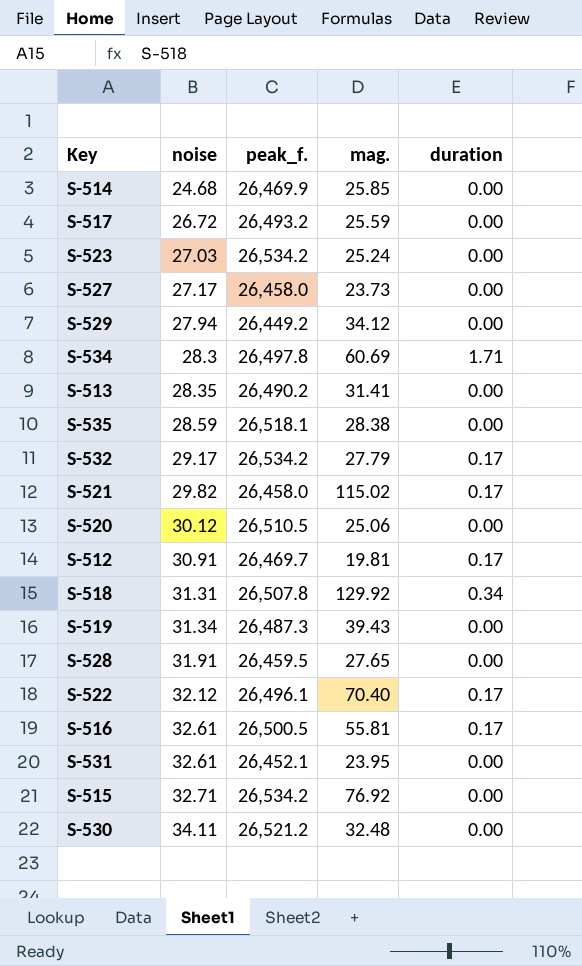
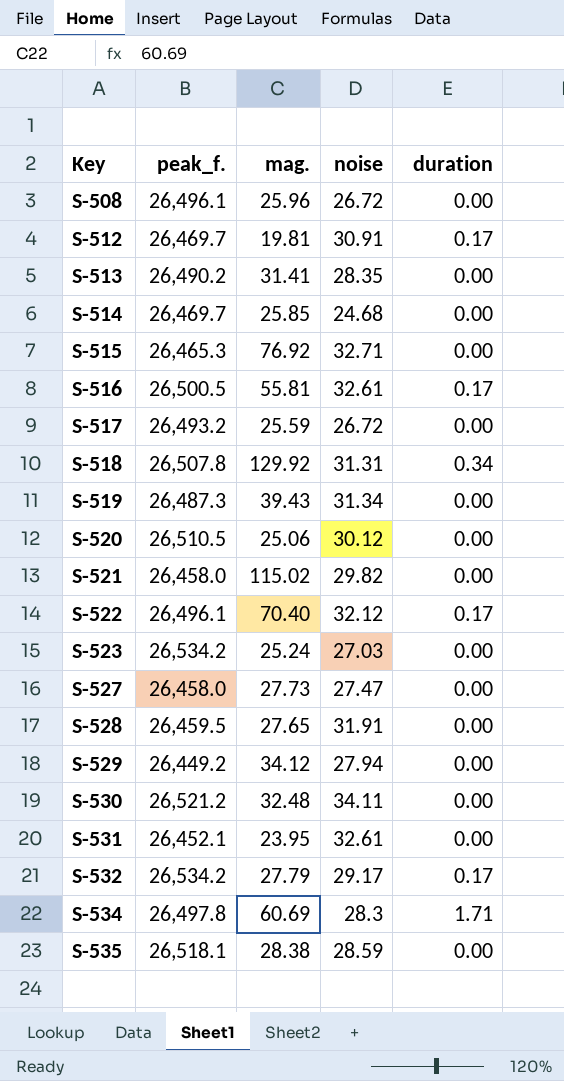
row order: noise ascending -> Key ascending
column noise | position: 2 -> 4
row S-508: none -> 26,496.1 | 25.96 | 26.72 | 0.00
S-514 | peak_f.: 26,469.9 -> 26,469.7
S-515 | peak_f.: 26,534.2 -> 26,465.3
S-521 | duration: 0.17 -> 0.00
S-527 | mag.: 23.73 -> 27.73
S-527 | noise: 27.17 -> 27.47

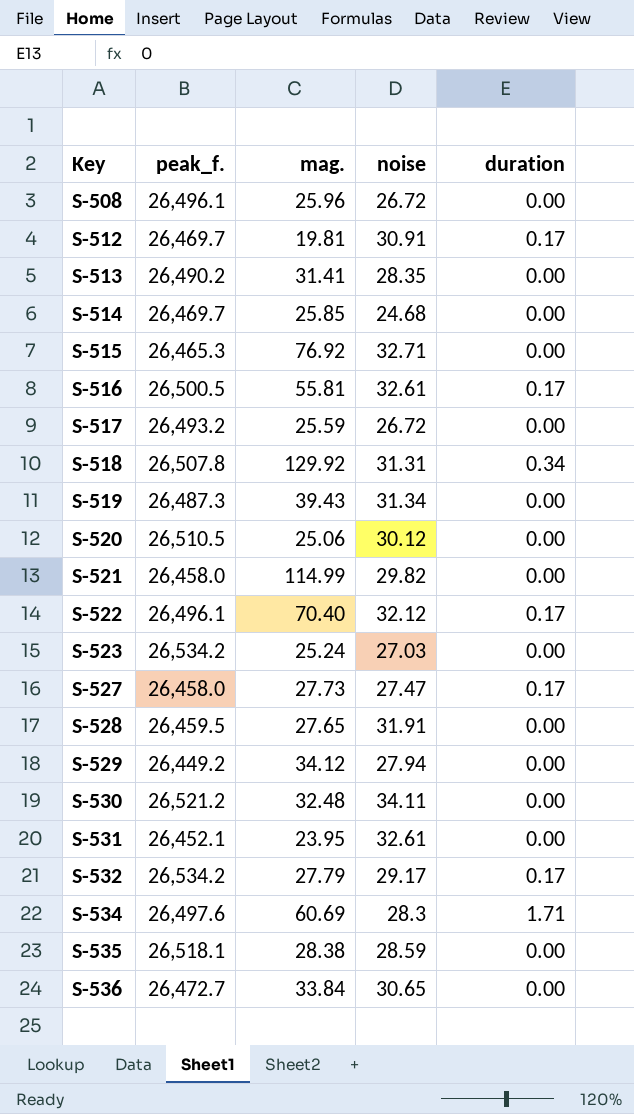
S-521 | mag.: 115.02 -> 114.99
S-527 | duration: 0.00 -> 0.17
S-534 | peak_f.: 26,497.8 -> 26,497.6
row S-536: none -> 26,472.7 | 33.84 | 30.65 | 0.00

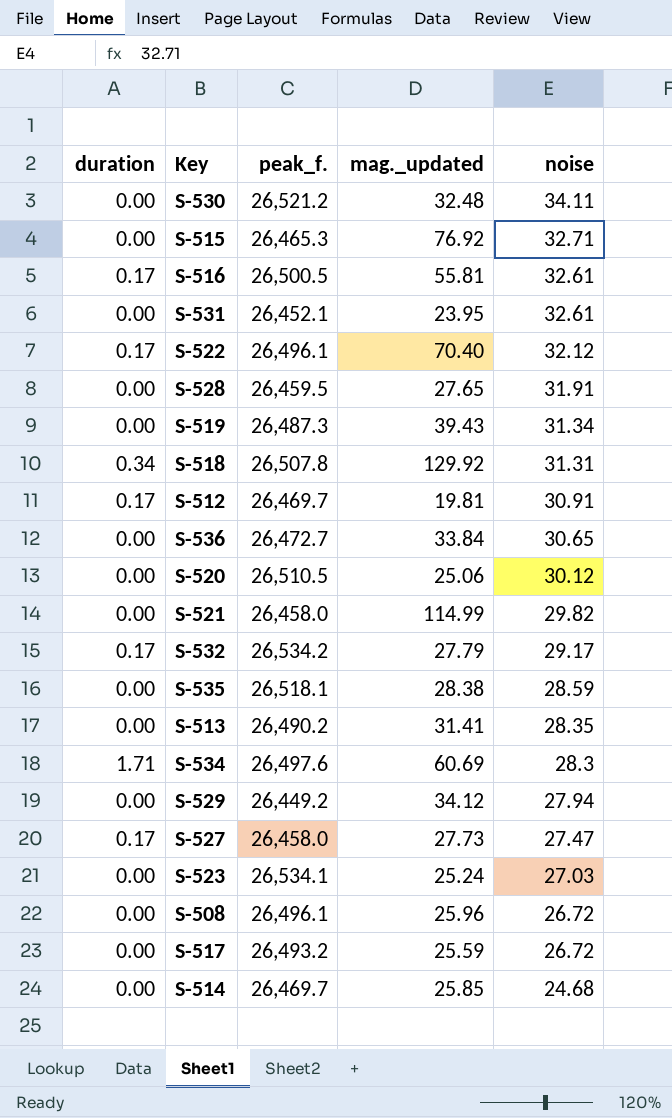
row order: Key ascending -> noise descending
column duration | position: 5 -> 1
column name: mag. -> mag._updated
S-523 | peak_f.: 26,534.2 -> 26,534.1

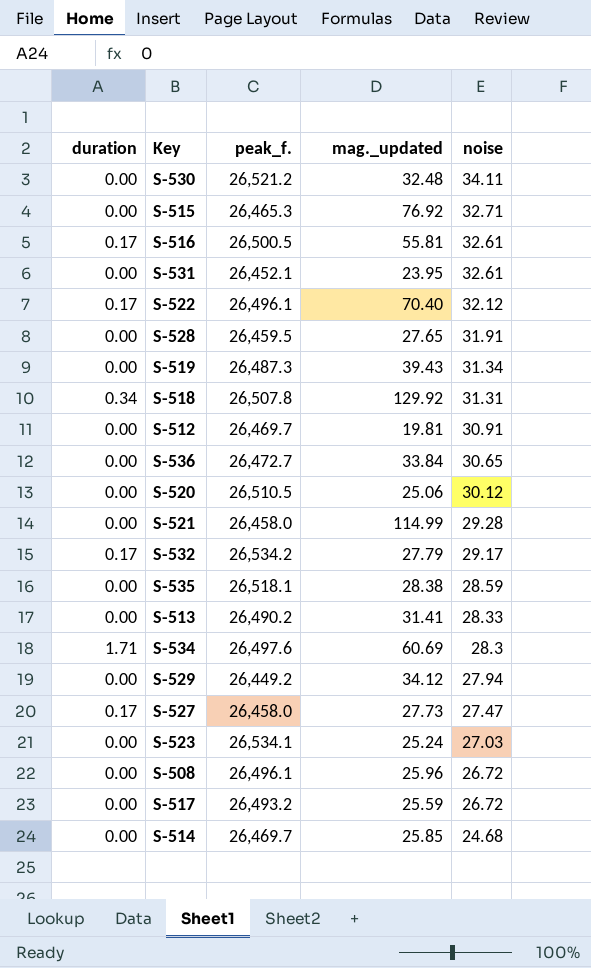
S-512 | duration: 0.17 -> 0.00
S-521 | noise: 29.82 -> 29.28
S-513 | noise: 28.35 -> 28.33

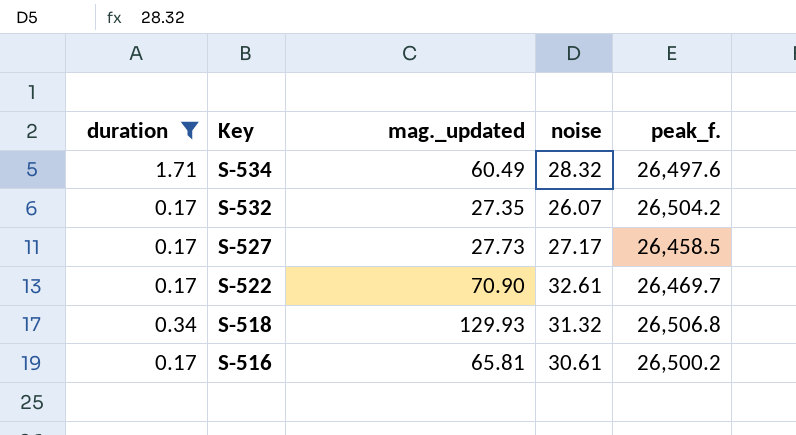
filter: none -> duration != 0.00
row order: noise descending -> Key descending
column peak_f. | position: 3 -> 5
S-534 | mag._updated: 60.69 -> 60.49
S-534 | noise: 28.3 -> 28.32
S-532 | mag._updated: 27.79 -> 27.35
S-532 | noise: 29.17 -> 26.07
S-532 | peak_f.: 26,534.2 -> 26,504.2
S-527 | noise: 27.47 -> 27.17
S-527 | peak_f.: 26,458.0 -> 26,458.5
S-522 | mag._updated: 70.40 -> 70.90
S-522 | noise: 32.12 -> 32.61
S-522 | peak_f.: 26,496.1 -> 26,469.7
S-518 | mag._updated: 129.92 -> 129.93
S-518 | noise: 31.31 -> 31.32
S-518 | peak_f.: 26,507.8 -> 26,506.8
S-516 | mag._updated: 55.81 -> 65.81
S-516 | noise: 32.61 -> 30.61
S-516 | peak_f.: 26,500.5 -> 26,500.2

